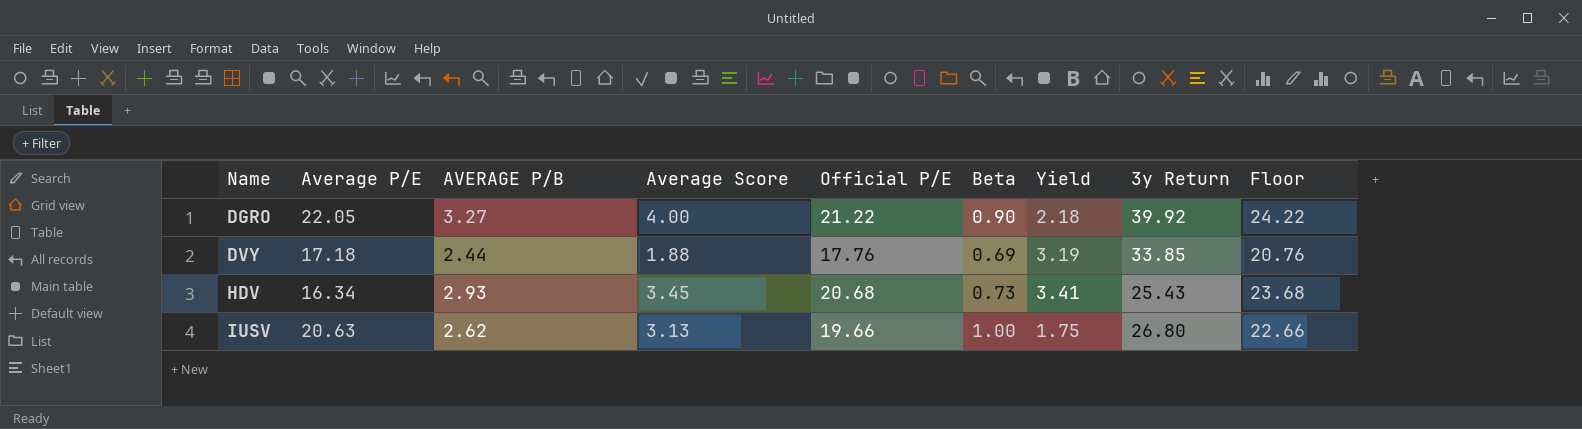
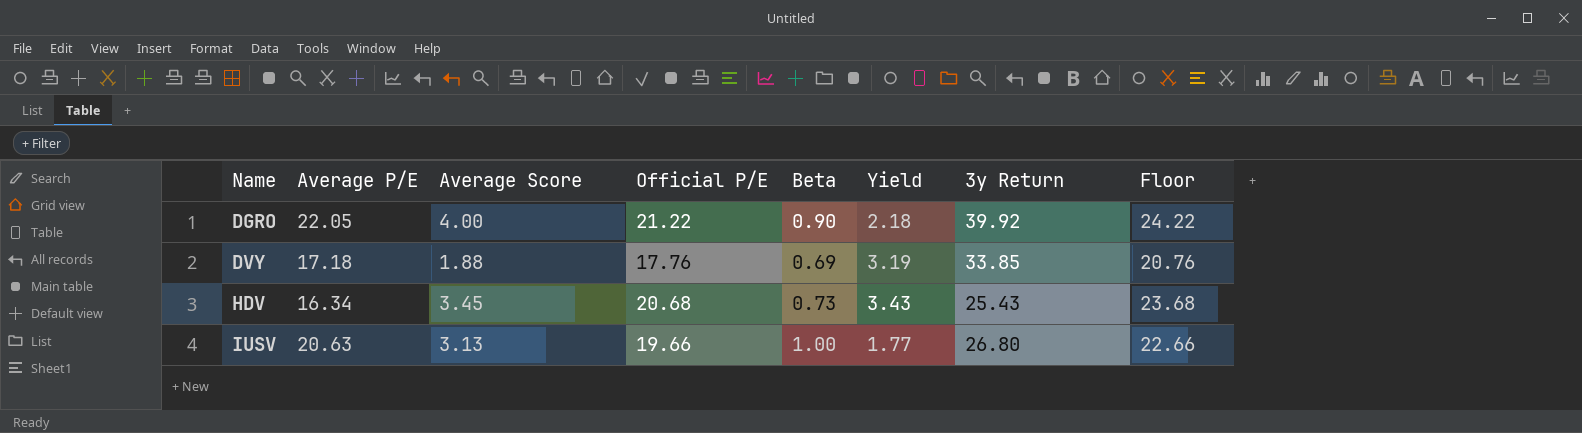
column AVERAGE P/B | position: 3 -> none
HDV | Yield: 3.41 -> 3.43
IUSV | Yield: 1.75 -> 1.77

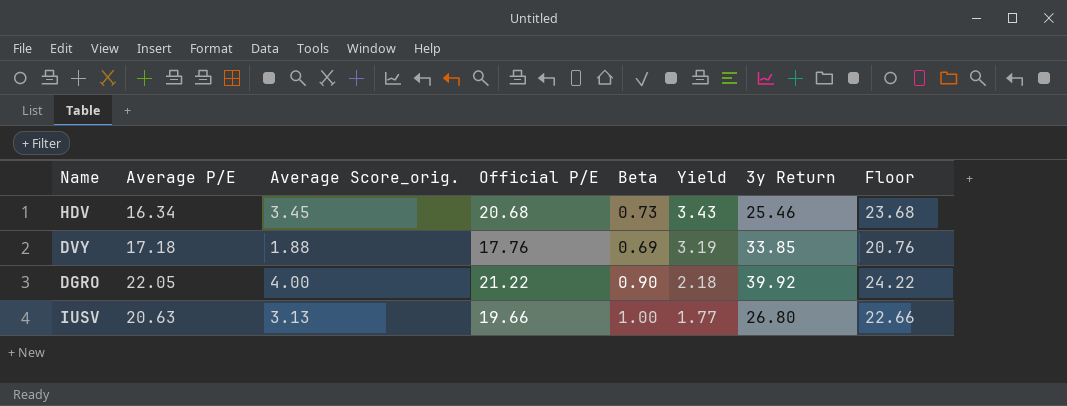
row order: Name ascending -> Yield descending
column name: Average Score -> Average Score_orig.
HDV | 3y Return: 25.43 -> 25.46

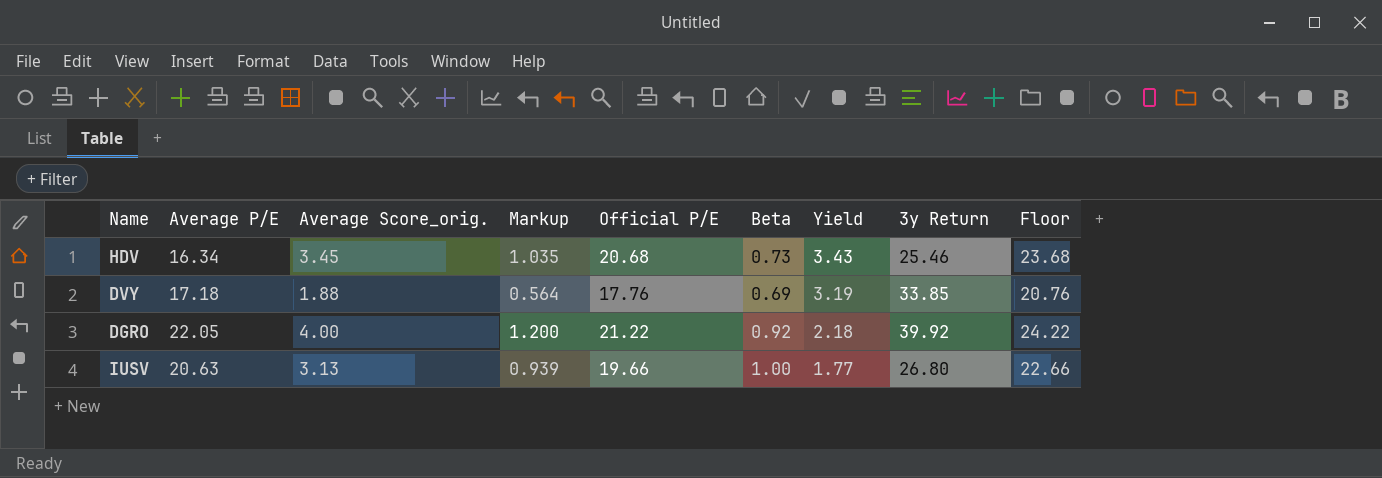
column Markup | formula: none -> [Average Score_orig.] * 0.3
DGRO | Beta: 0.90 -> 0.92

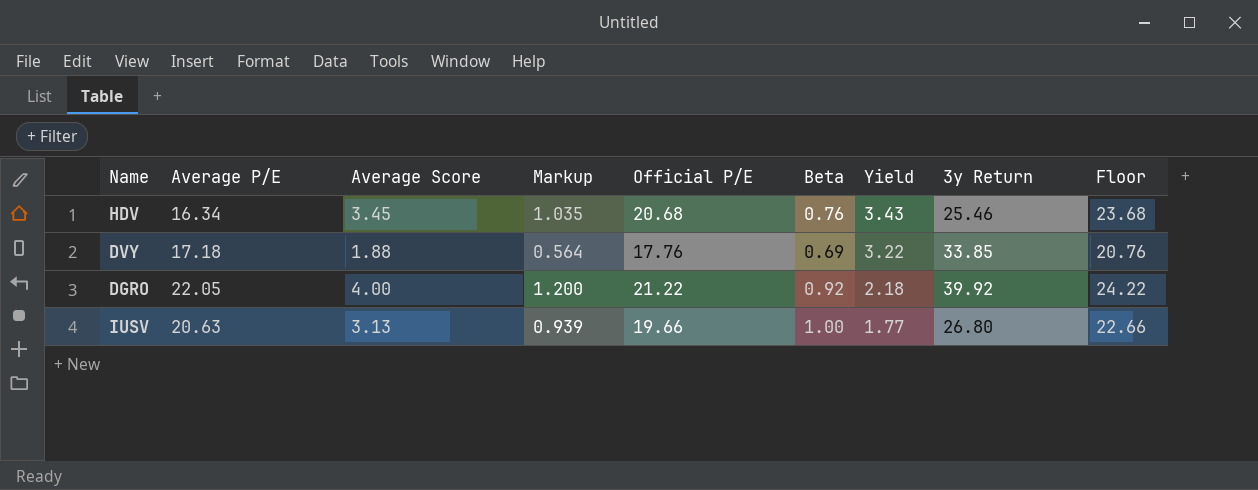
column name: Average Score_orig. -> Average Score
HDV | Beta: 0.73 -> 0.76
DVY | Yield: 3.19 -> 3.22

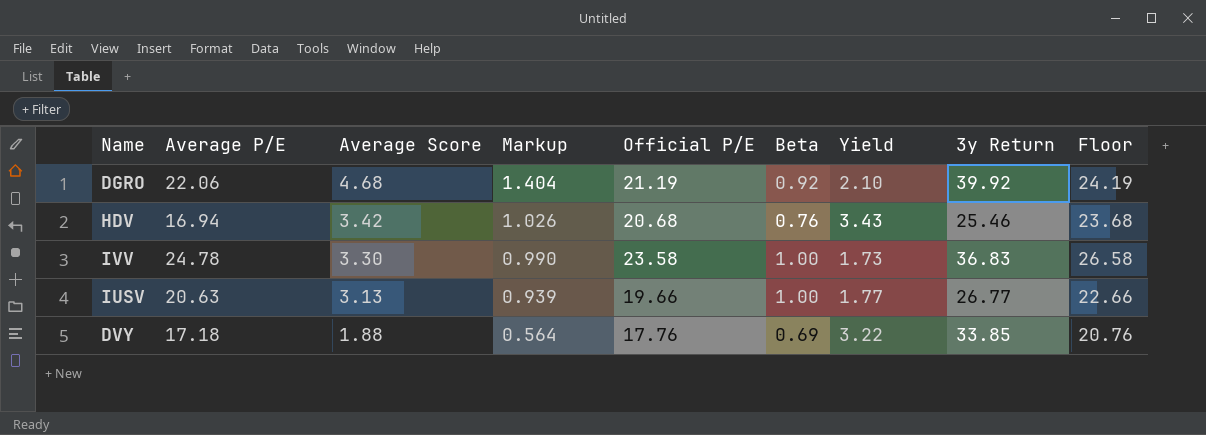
row order: Yield descending -> Average Score descending
DGRO | Average P/E: 22.05 -> 22.06
DGRO | Average Score: 4.00 -> 4.68
DGRO | Markup: 1.200 -> 1.404
DGRO | Official P/E: 21.22 -> 21.19
DGRO | Yield: 2.18 -> 2.10
DGRO | Floor: 24.22 -> 24.19
HDV | Average P/E: 16.34 -> 16.94
HDV | Average Score: 3.45 -> 3.42
HDV | Markup: 1.035 -> 1.026
row IVV: none -> 24.78 | 3.30 | 0.990 | 23.58 | 1.00 | 1.73 | 36.83 | 26.58
IUSV | 3y Return: 26.80 -> 26.77

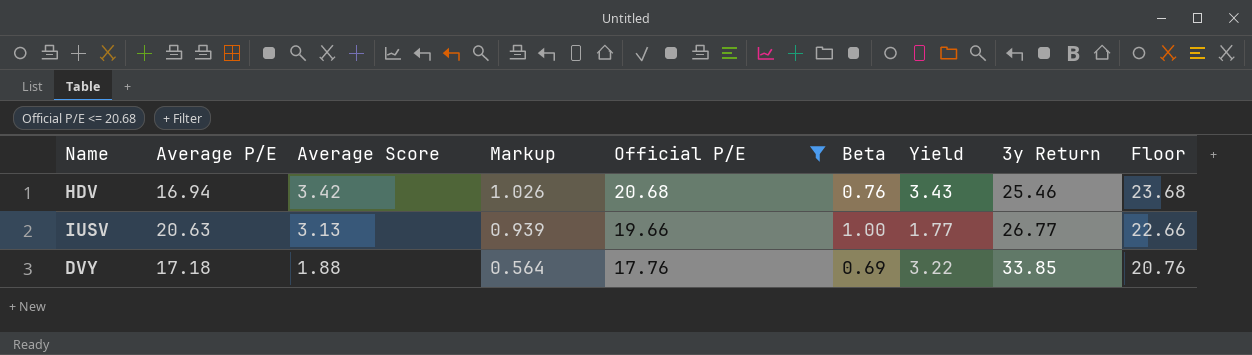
filter: none -> Official P/E <= 20.68

